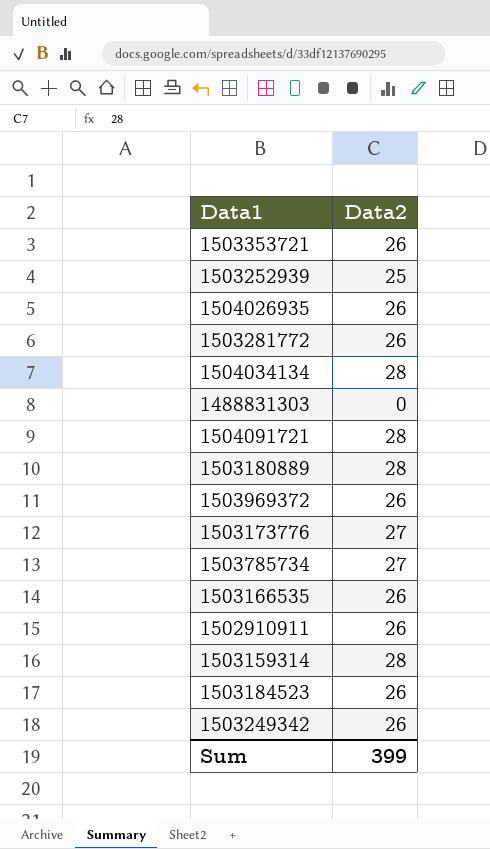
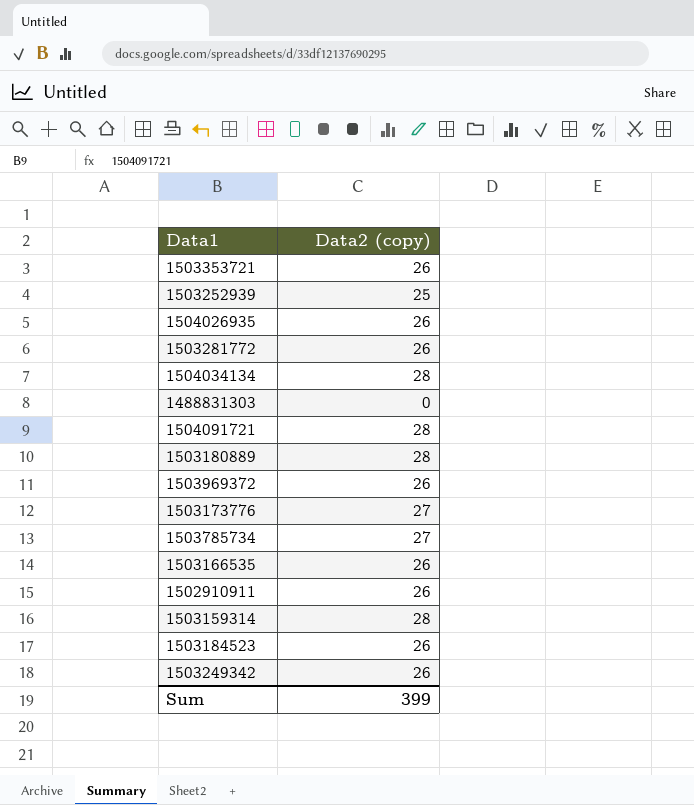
column name: Data2 -> Data2 (copy)

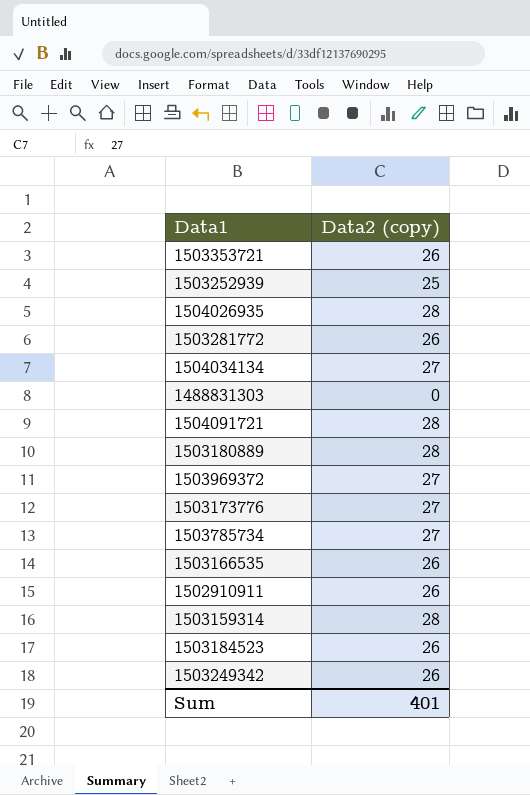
1504026935 | Data2 (copy): 26 -> 28
1504034134 | Data2 (copy): 28 -> 27
1503969372 | Data2 (copy): 26 -> 27
Sum | Data2 (copy): 399 -> 401

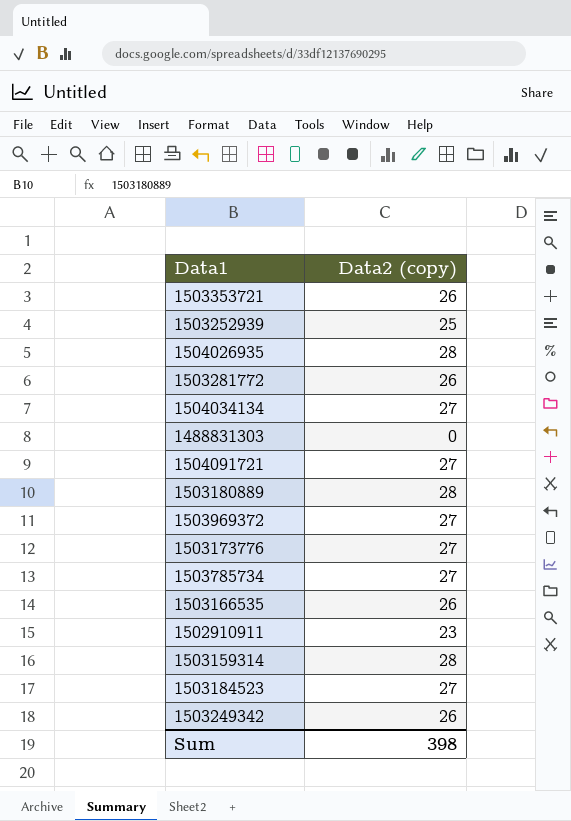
1504091721 | Data2 (copy): 28 -> 27
1502910911 | Data2 (copy): 26 -> 23
1503184523 | Data2 (copy): 26 -> 27
Sum | Data2 (copy): 401 -> 398

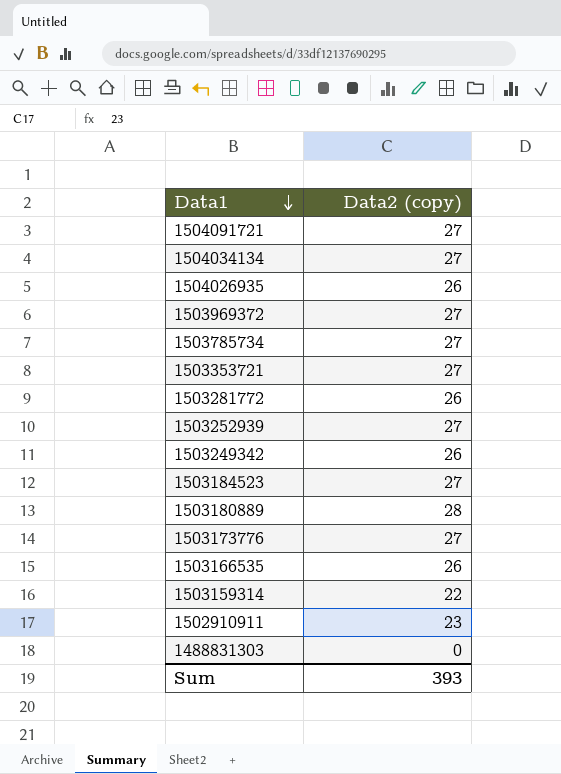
row order: none -> Data1 descending
1504026935 | Data2 (copy): 28 -> 26
1503353721 | Data2 (copy): 26 -> 27
1503252939 | Data2 (copy): 25 -> 27
1503159314 | Data2 (copy): 28 -> 22
Sum | Data2 (copy): 398 -> 393

